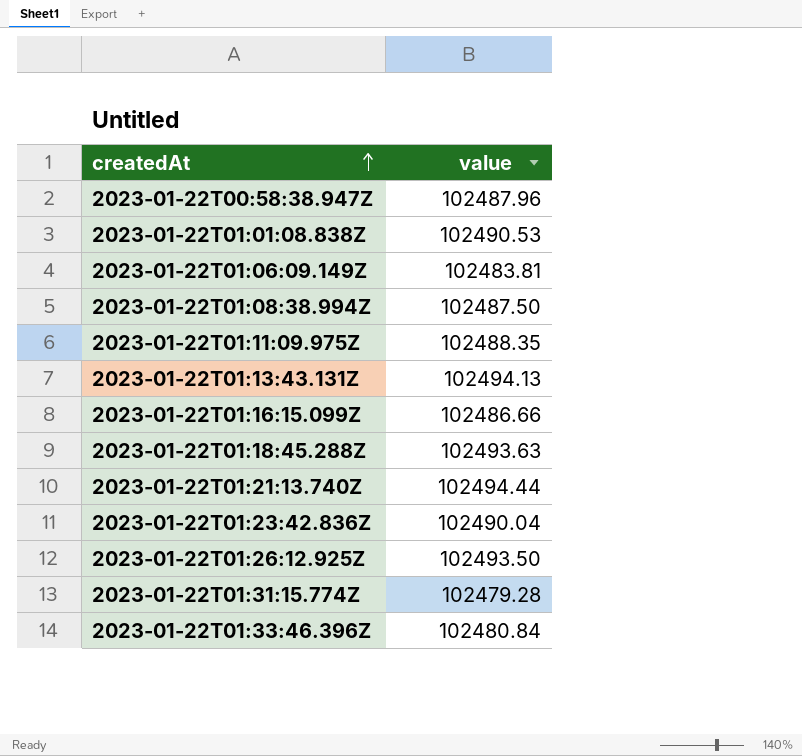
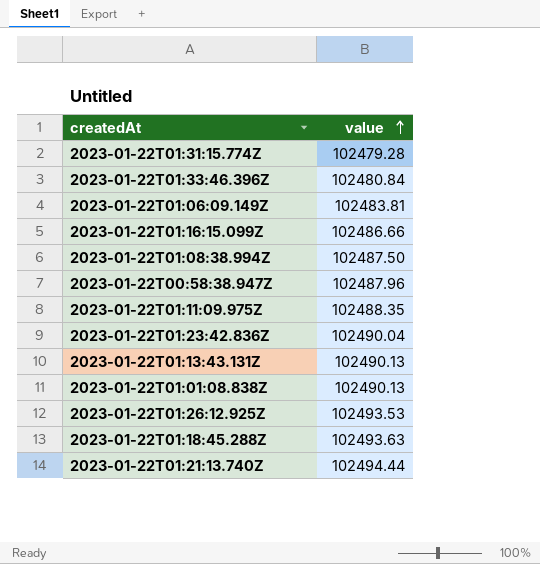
row order: createdAt ascending -> value ascending
2023-01-22T01:13:43.131Z | value: 102494.13 -> 102490.13
2023-01-22T01:01:08.838Z | value: 102490.53 -> 102490.13
2023-01-22T01:26:12.925Z | value: 102493.50 -> 102493.53

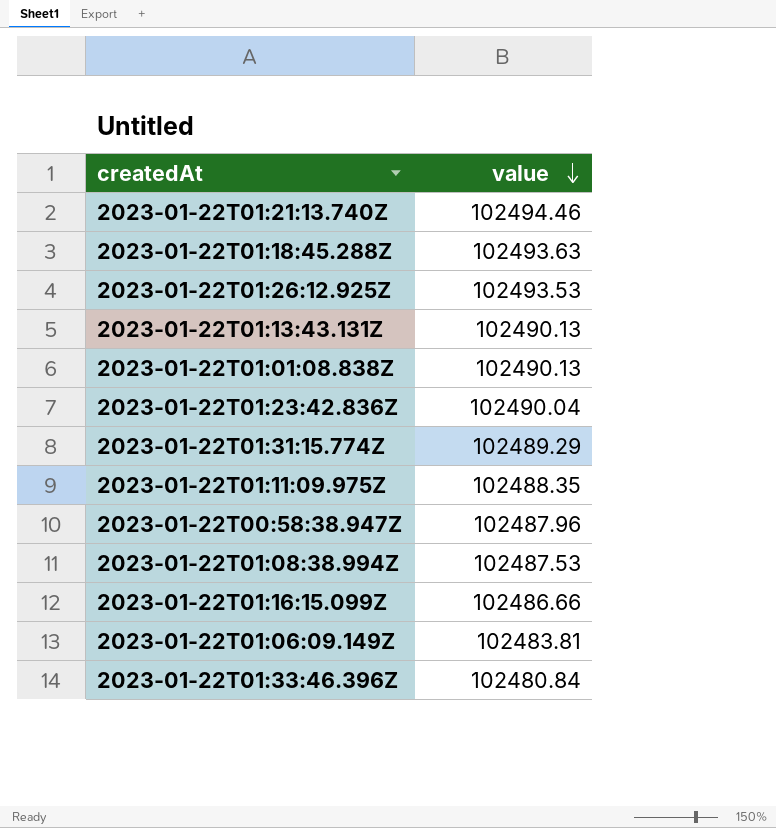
row order: value ascending -> value descending
2023-01-22T01:21:13.740Z | value: 102494.44 -> 102494.46
2023-01-22T01:31:15.774Z | value: 102479.28 -> 102489.29
2023-01-22T01:08:38.994Z | value: 102487.50 -> 102487.53

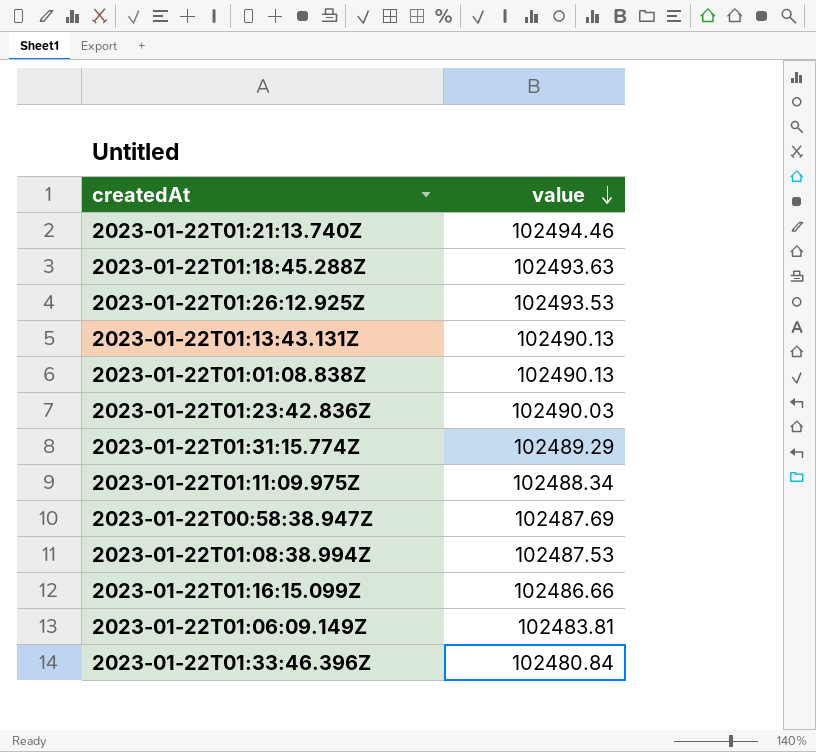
2023-01-22T01:23:42.836Z | value: 102490.04 -> 102490.03
2023-01-22T01:11:09.975Z | value: 102488.35 -> 102488.34
2023-01-22T00:58:38.947Z | value: 102487.96 -> 102487.69

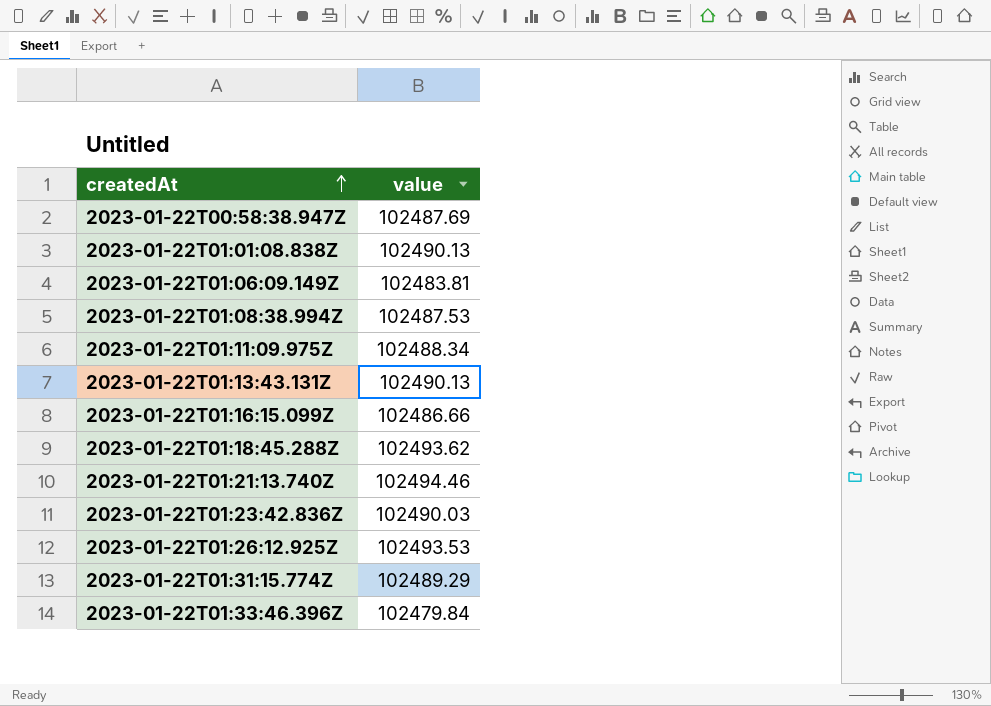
row order: value descending -> createdAt ascending
2023-01-22T01:18:45.288Z | value: 102493.63 -> 102493.62
2023-01-22T01:33:46.396Z | value: 102480.84 -> 102479.84

